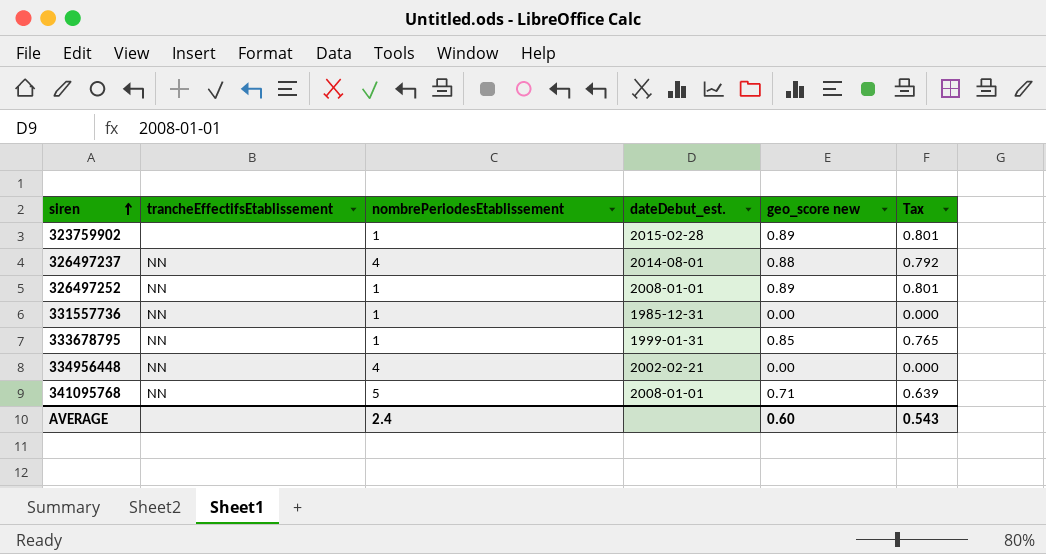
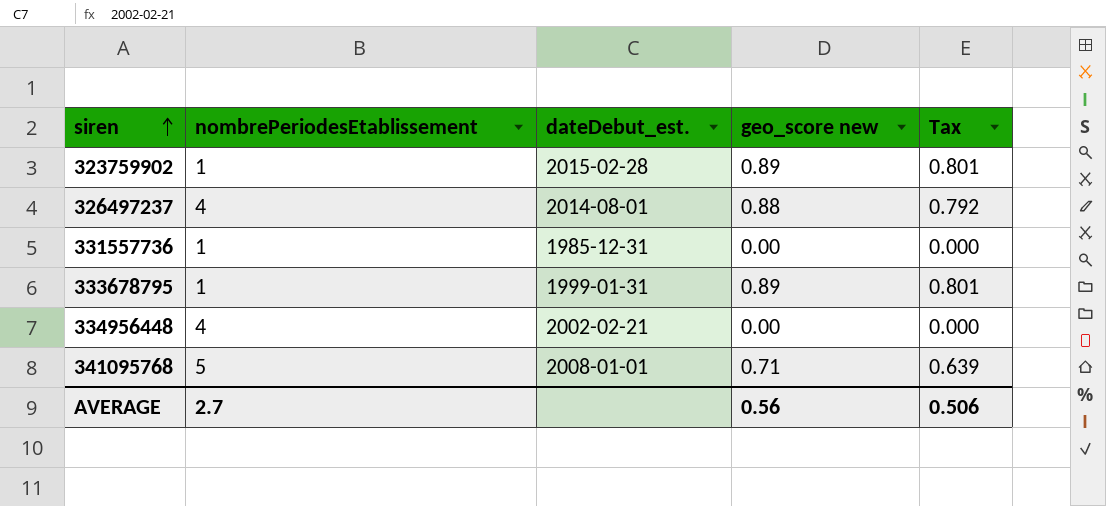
column trancheEffectifsEtablissement | position: 2 -> none
row 326497252: NN | 1 | 2008-01-01 | 0.89 | 0.801 -> none
333678795 | geo_score new: 0.85 -> 0.89
333678795 | Tax: 0.765 -> 0.801
AVERAGE | nombrePeriodesEtablissement: 2.4 -> 2.7
AVERAGE | geo_score new: 0.60 -> 0.56
AVERAGE | Tax: 0.543 -> 0.506

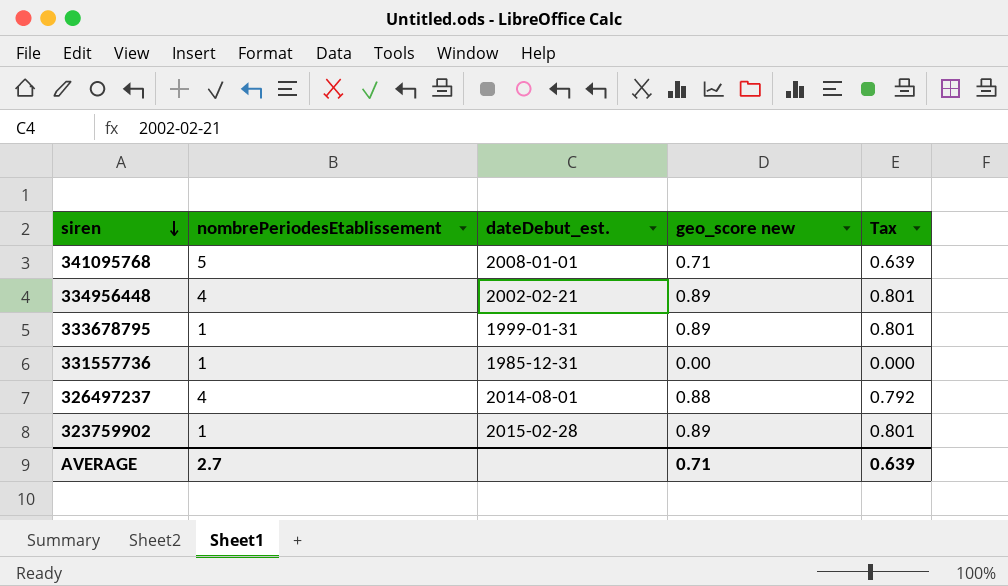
row order: siren ascending -> siren descending
334956448 | geo_score new: 0.00 -> 0.89
334956448 | Tax: 0.000 -> 0.801
AVERAGE | geo_score new: 0.56 -> 0.71
AVERAGE | Tax: 0.506 -> 0.639

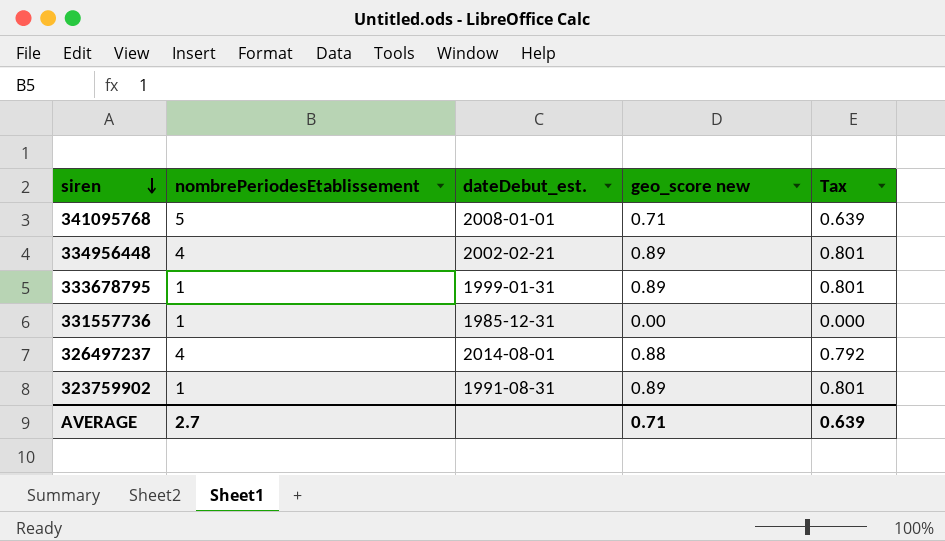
323759902 | dateDebut_est.: 2015-02-28 -> 1991-08-31

